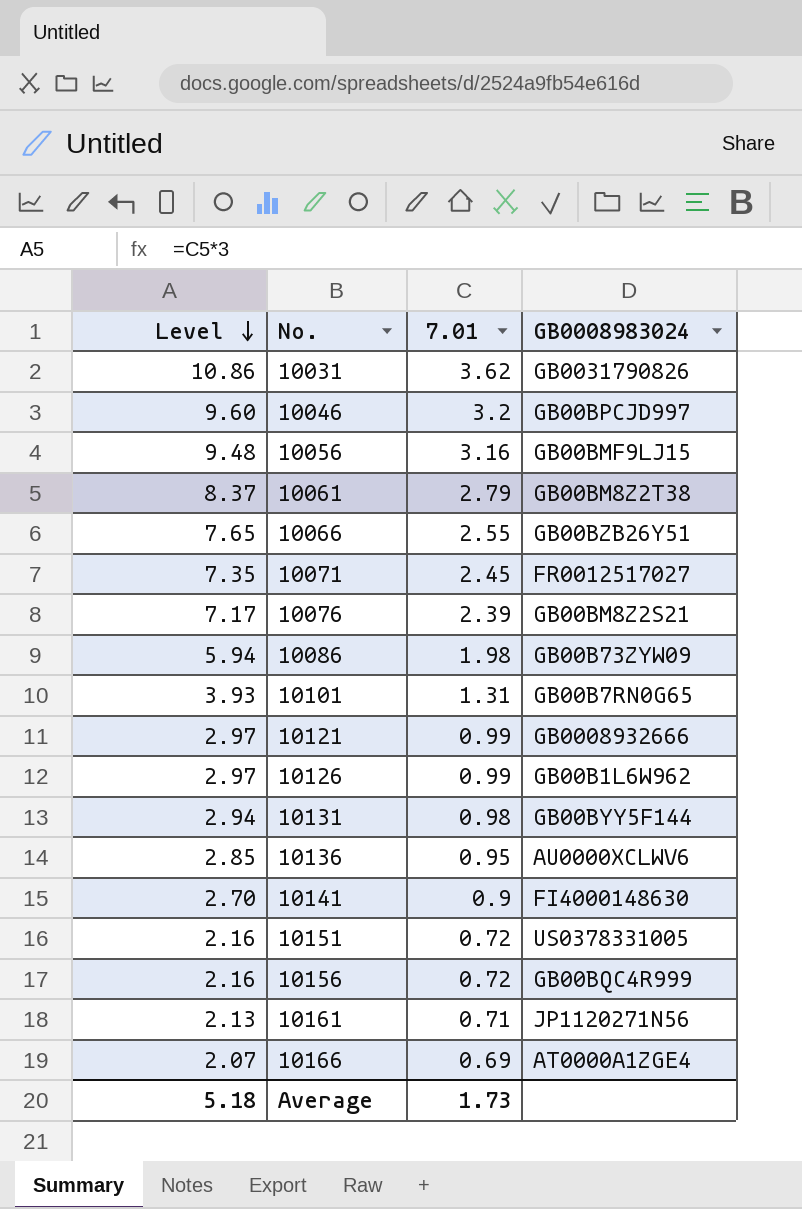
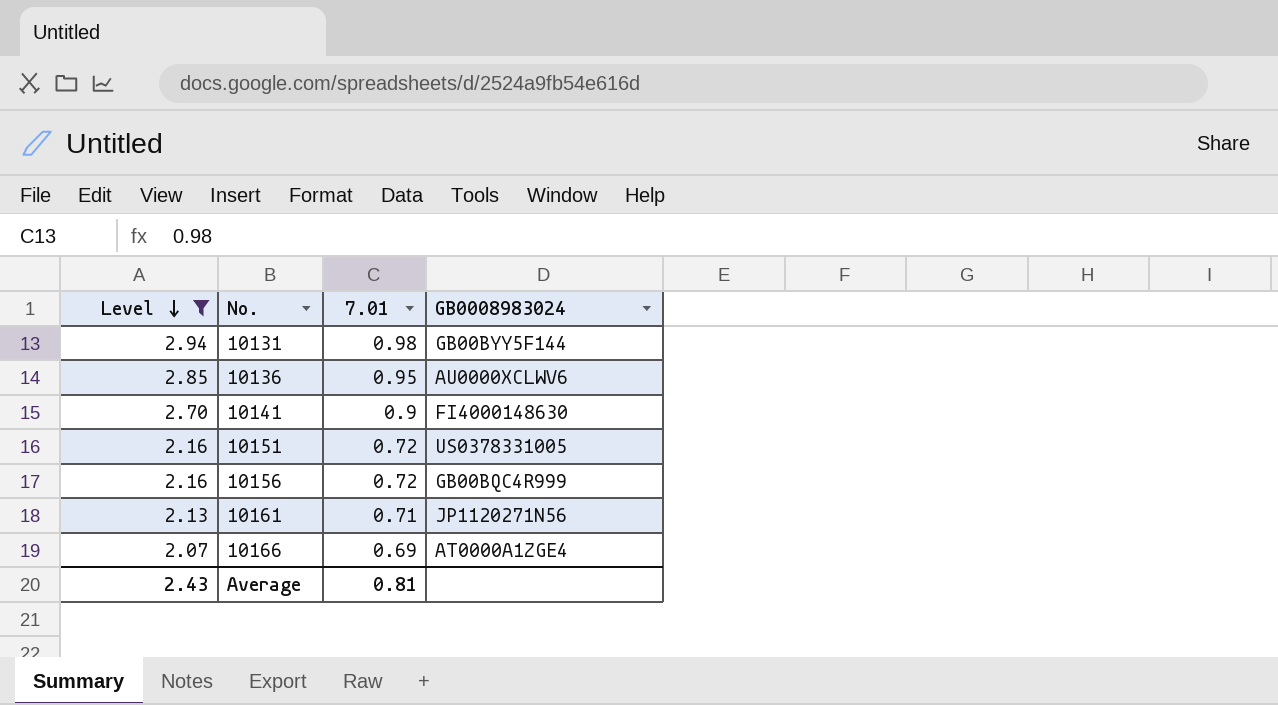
filter: none -> Level <= 2.94
Average | Level: 5.18 -> 2.43
Average | 7.01: 1.73 -> 0.81

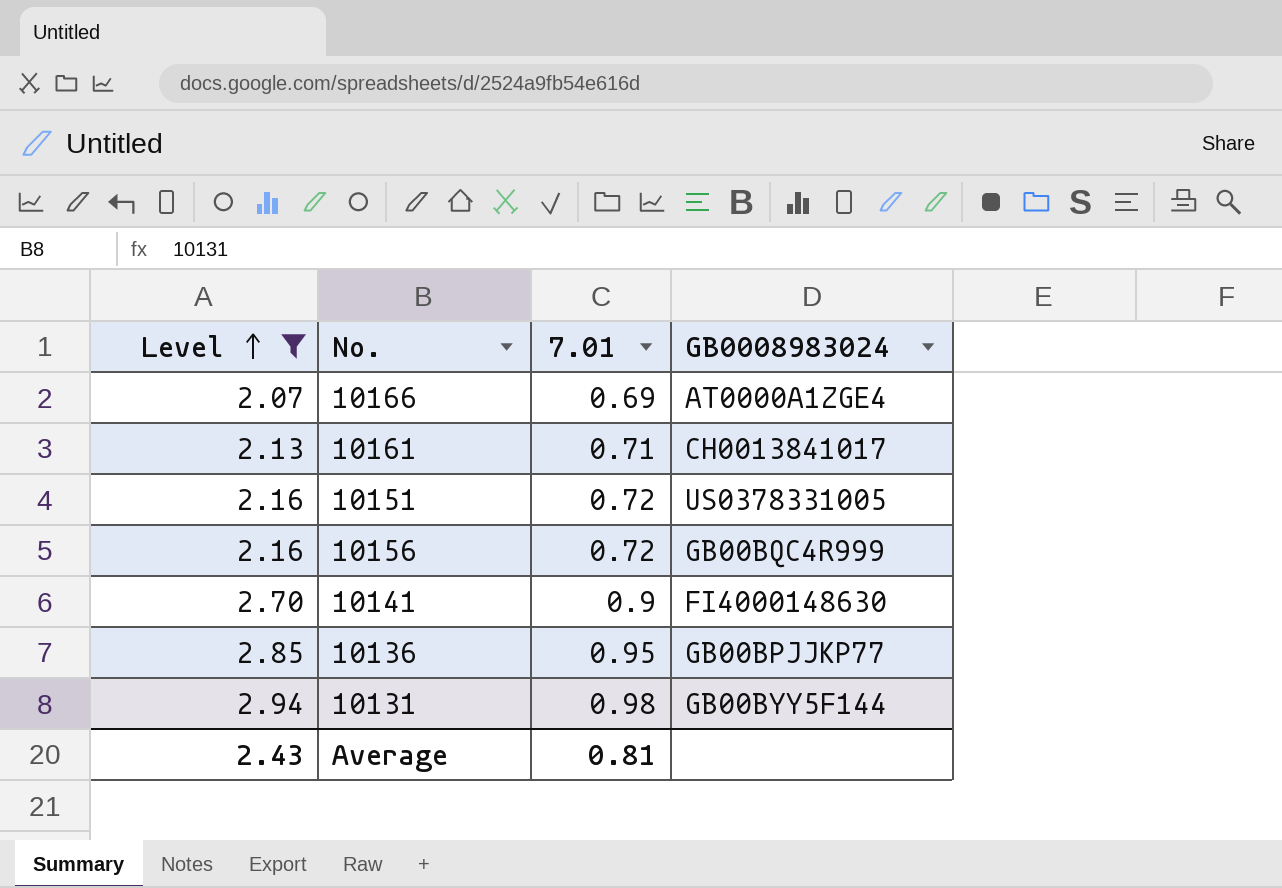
row order: Level descending -> Level ascending
10161 | GB0008983024: JP1120271N56 -> CH0013841017
10136 | GB0008983024: AU0000XCLWV6 -> GB00BPJJKP77

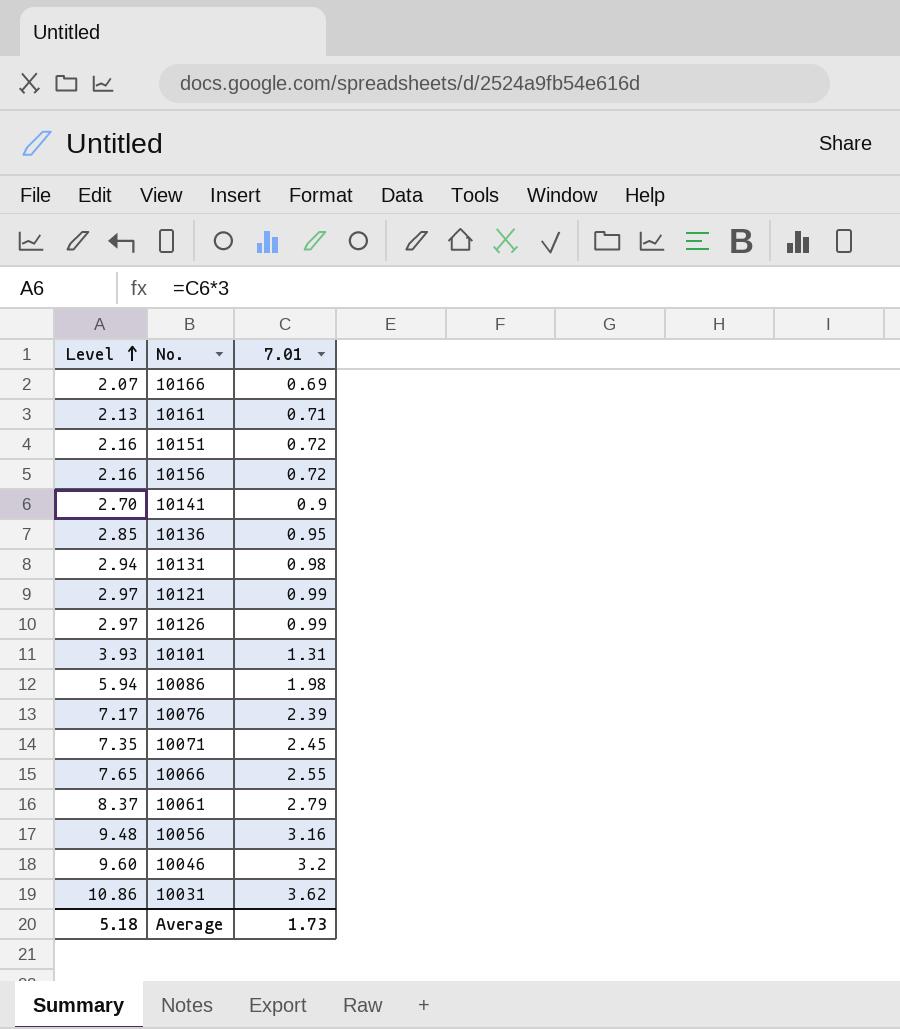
filter: Level <= 2.94 -> none
column GB0008983024 | position: 4 -> none
Average | Level: 2.43 -> 5.18
Average | 7.01: 0.81 -> 1.73

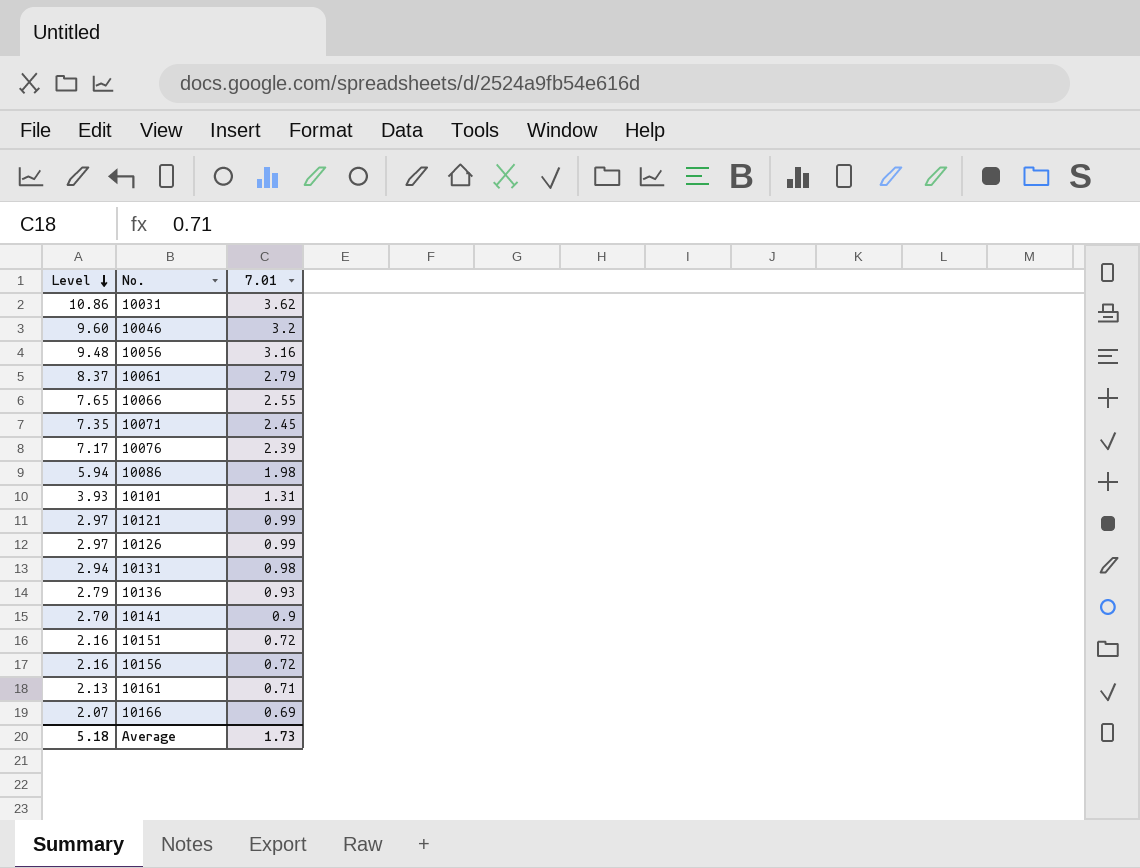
row order: Level ascending -> Level descending
10136 | Level: 2.85 -> 2.79
10136 | 7.01: 0.95 -> 0.93

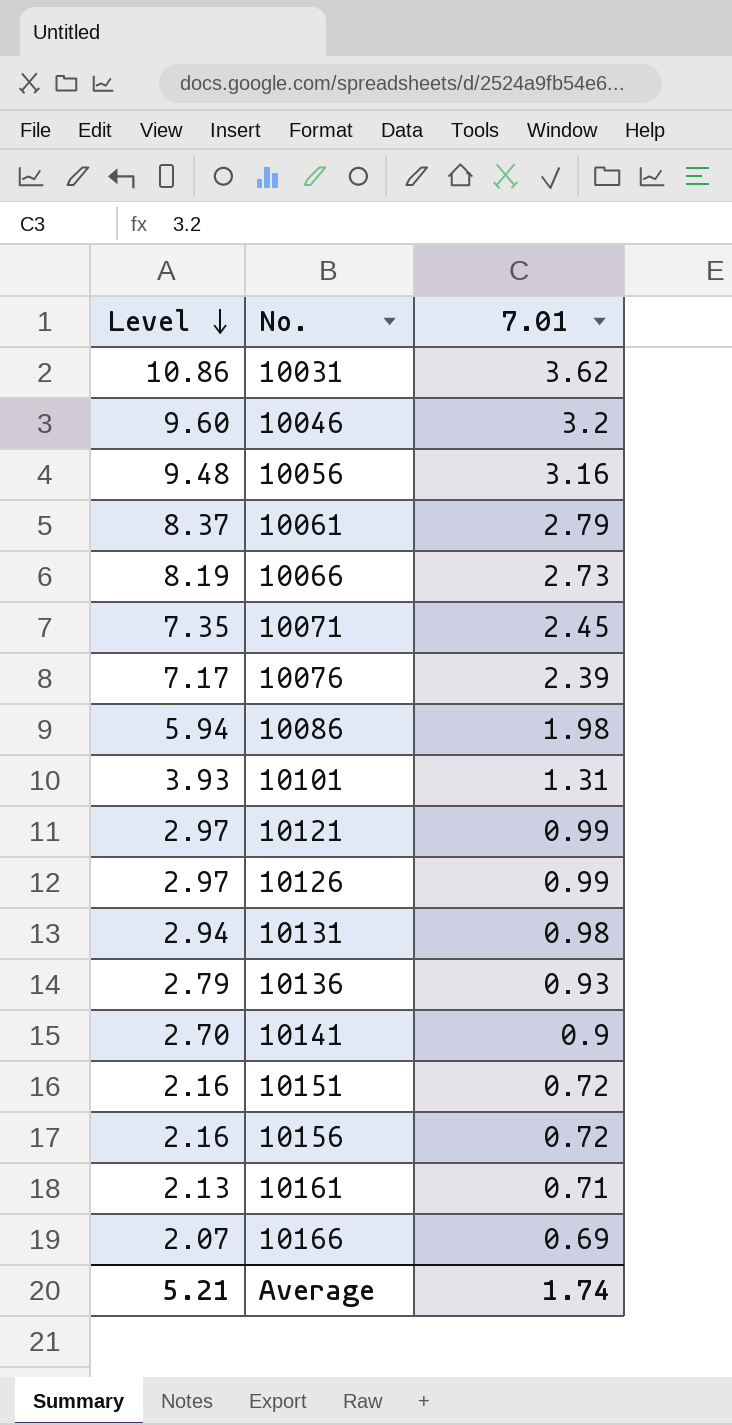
10066 | Level: 7.65 -> 8.19
10066 | 7.01: 2.55 -> 2.73
Average | Level: 5.18 -> 5.21
Average | 7.01: 1.73 -> 1.74

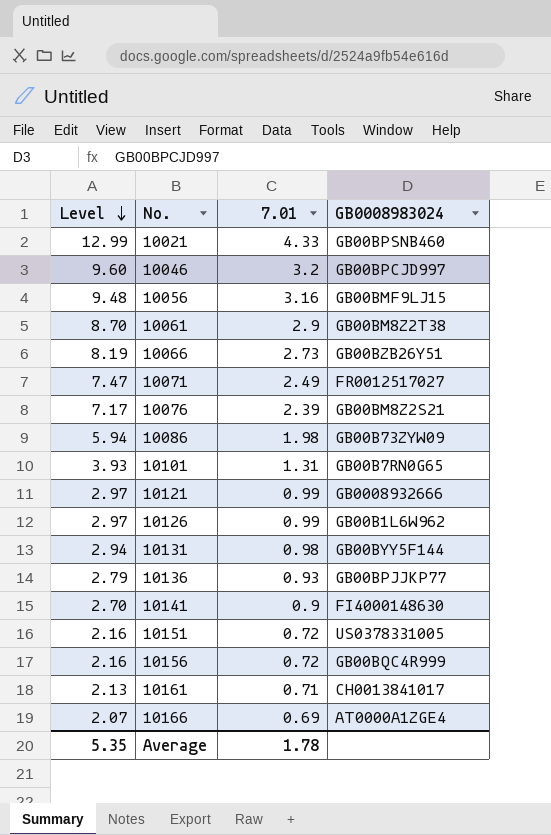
column GB0008983024 | position: none -> 4
row 10031: 10.86 | 3.62 -> none
row 10021: none -> 12.99 | 4.33 | GB00BPSNB460
10061 | Level: 8.37 -> 8.70
10061 | 7.01: 2.79 -> 2.9
10071 | Level: 7.35 -> 7.47
10071 | 7.01: 2.45 -> 2.49
Average | Level: 5.21 -> 5.35
Average | 7.01: 1.74 -> 1.78

